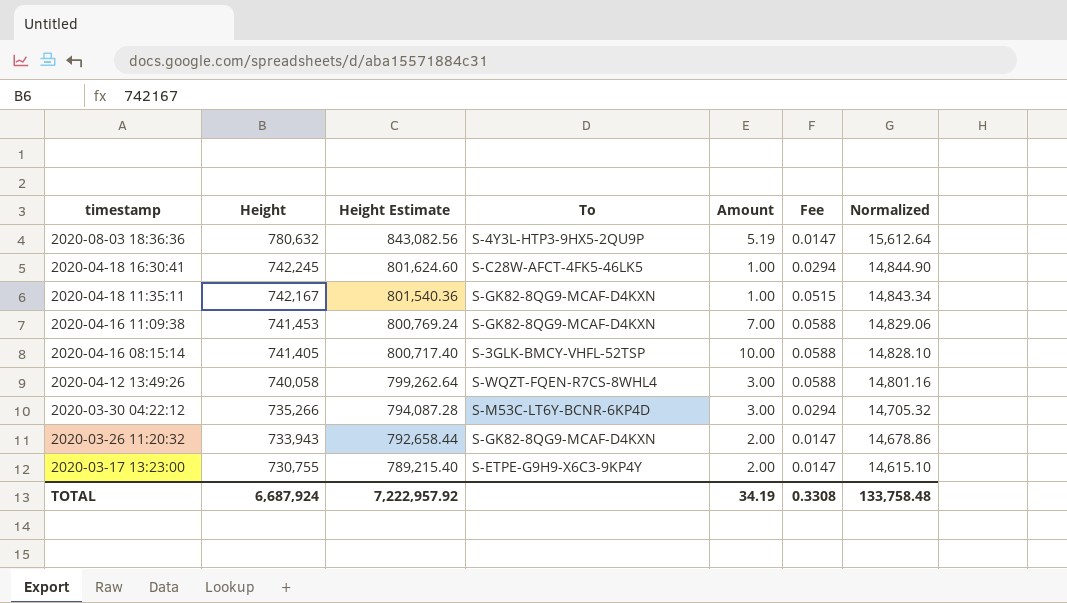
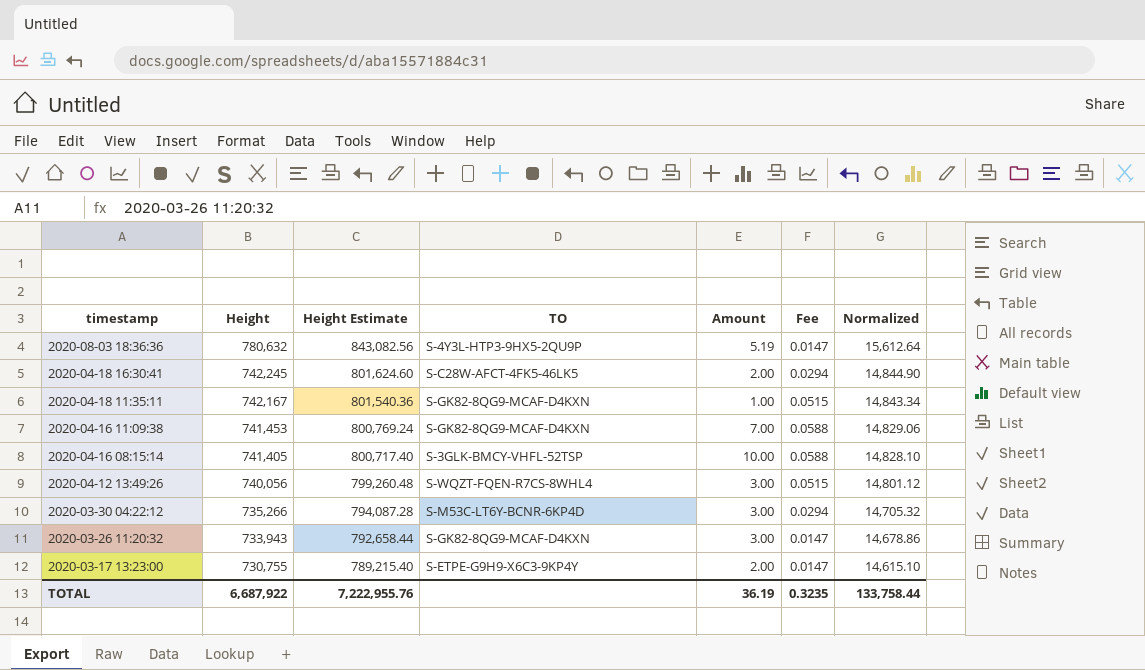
column name: To -> TO
2020-04-18 16:30:41 | Amount: 1.00 -> 2.00
2020-04-12 13:49:26 | Height: 740,058 -> 740,056
2020-04-12 13:49:26 | Height Estimate: 799,262.64 -> 799,260.48
2020-04-12 13:49:26 | Fee: 0.0588 -> 0.0515
2020-04-12 13:49:26 | Normalized: 14,801.16 -> 14,801.12
2020-03-26 11:20:32 | Amount: 2.00 -> 3.00
TOTAL | Height: 6,687,924 -> 6,687,922
TOTAL | Height Estimate: 7,222,957.92 -> 7,222,955.76
TOTAL | Amount: 34.19 -> 36.19
TOTAL | Fee: 0.3308 -> 0.3235
TOTAL | Normalized: 133,758.48 -> 133,758.44

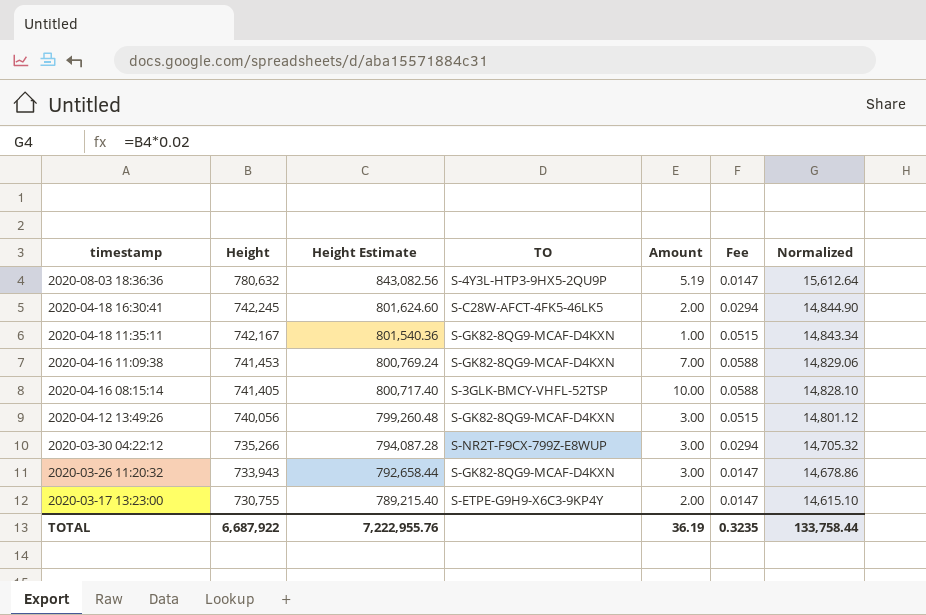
2020-04-12 13:49:26 | TO: S-WQZT-FQEN-R7CS-8WHL4 -> S-GK82-8QG9-MCAF-D4KXN
2020-03-30 04:22:12 | TO: S-M53C-LT6Y-BCNR-6KP4D -> S-NR2T-F9CX-799Z-E8WUP

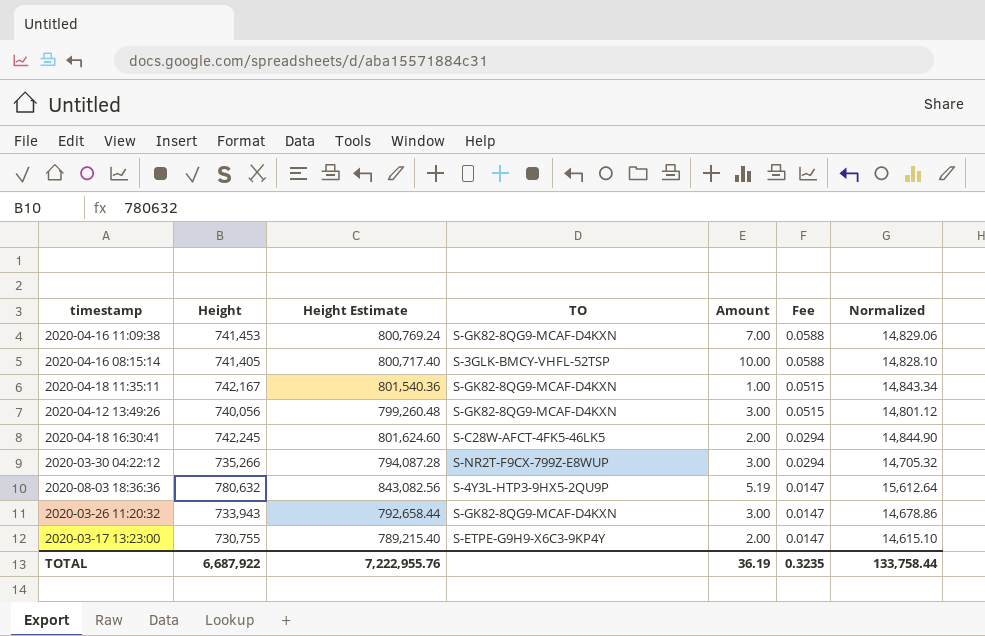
row order: timestamp descending -> Fee descending

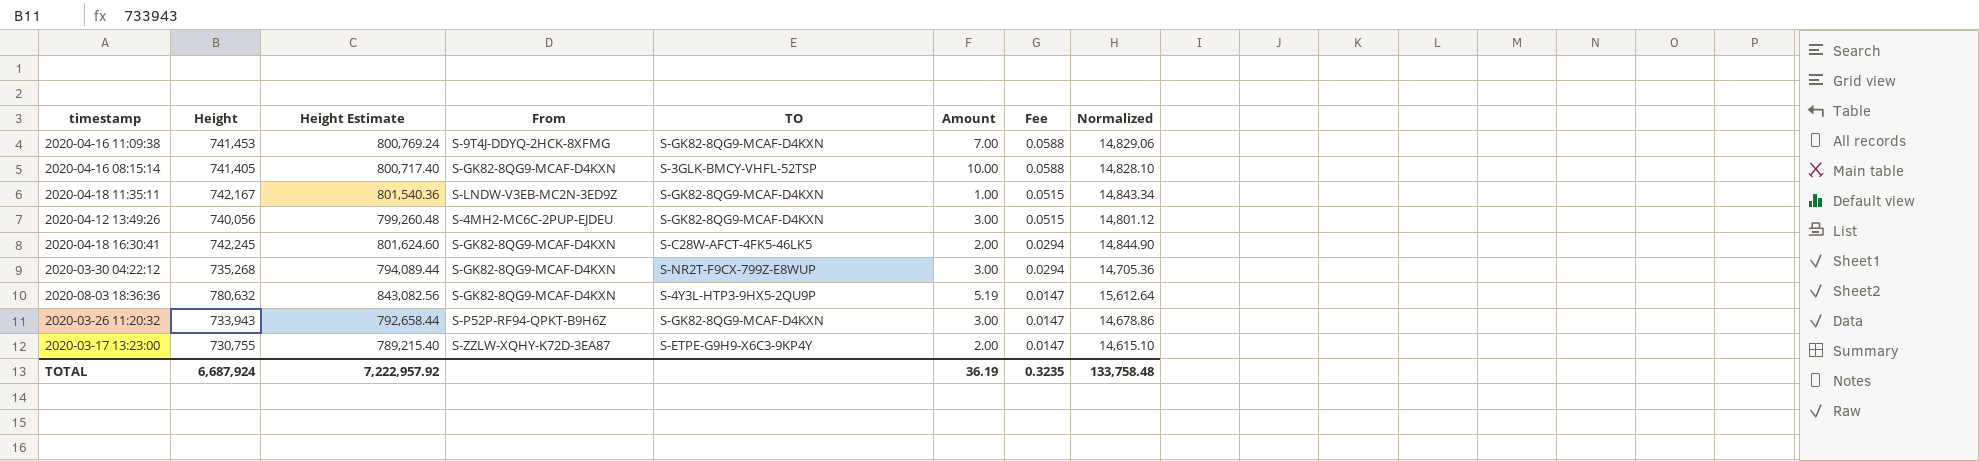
column From | position: none -> 4
2020-03-30 04:22:12 | Height: 735,266 -> 735,268
2020-03-30 04:22:12 | Height Estimate: 794,087.28 -> 794,089.44
2020-03-30 04:22:12 | Normalized: 14,705.32 -> 14,705.36
TOTAL | Height: 6,687,922 -> 6,687,924
TOTAL | Height Estimate: 7,222,955.76 -> 7,222,957.92
TOTAL | Normalized: 133,758.44 -> 133,758.48

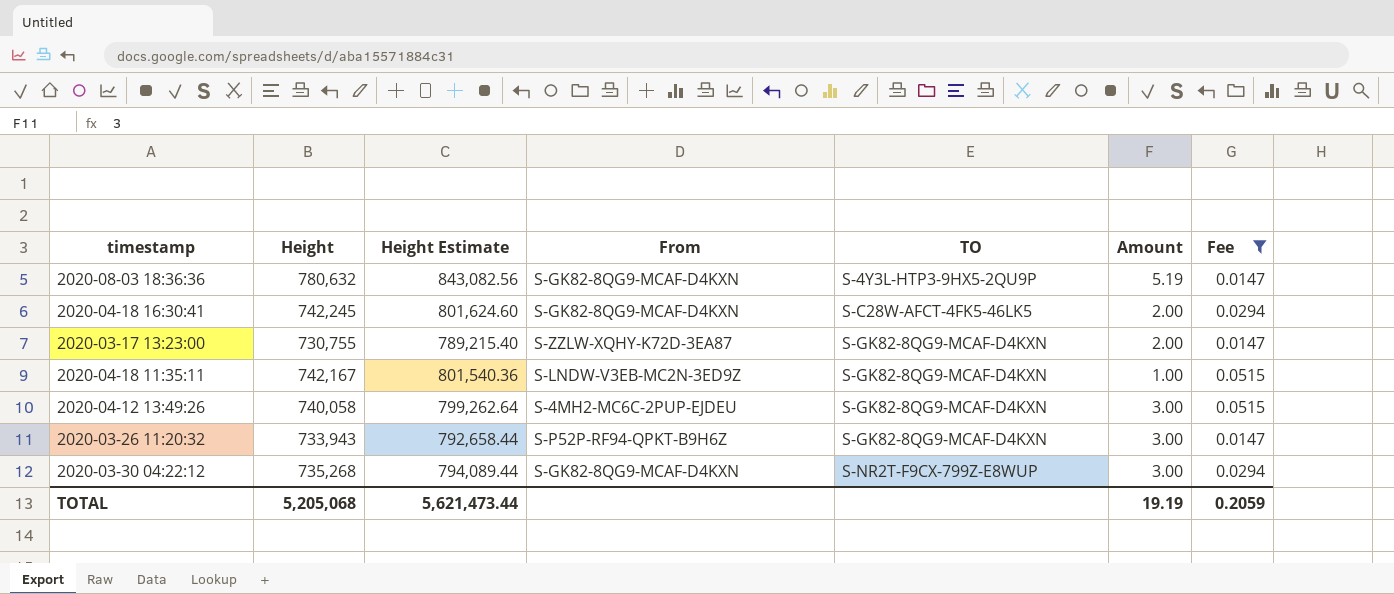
filter: none -> Fee != 0.0588
row order: Fee descending -> TO ascending
column Normalized | formula: [Height] * 0.02 -> none
2020-03-17 13:23:00 | TO: S-ETPE-G9H9-X6C3-9KP4Y -> S-GK82-8QG9-MCAF-D4KXN
2020-04-12 13:49:26 | Height: 740,056 -> 740,058
2020-04-12 13:49:26 | Height Estimate: 799,260.48 -> 799,262.64
TOTAL | Height: 6,687,924 -> 5,205,068
TOTAL | Height Estimate: 7,222,957.92 -> 5,621,473.44
TOTAL | Amount: 36.19 -> 19.19
TOTAL | Fee: 0.3235 -> 0.2059

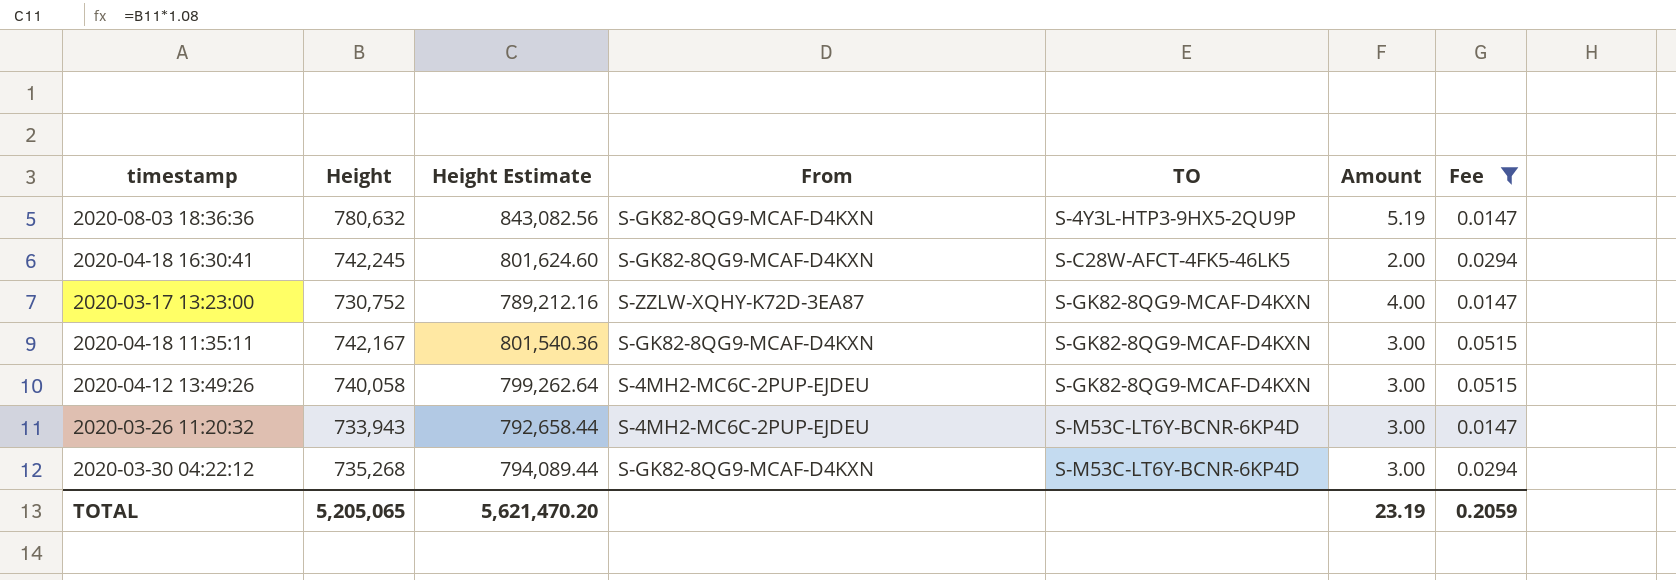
2020-03-17 13:23:00 | Height: 730,755 -> 730,752
2020-03-17 13:23:00 | Height Estimate: 789,215.40 -> 789,212.16
2020-03-17 13:23:00 | Amount: 2.00 -> 4.00
2020-04-18 11:35:11 | From: S-LNDW-V3EB-MC2N-3ED9Z -> S-GK82-8QG9-MCAF-D4KXN
2020-04-18 11:35:11 | Amount: 1.00 -> 3.00
2020-03-26 11:20:32 | From: S-P52P-RF94-QPKT-B9H6Z -> S-4MH2-MC6C-2PUP-EJDEU
2020-03-26 11:20:32 | TO: S-GK82-8QG9-MCAF-D4KXN -> S-M53C-LT6Y-BCNR-6KP4D
2020-03-30 04:22:12 | TO: S-NR2T-F9CX-799Z-E8WUP -> S-M53C-LT6Y-BCNR-6KP4D
TOTAL | Height: 5,205,068 -> 5,205,065
TOTAL | Height Estimate: 5,621,473.44 -> 5,621,470.20
TOTAL | Amount: 19.19 -> 23.19

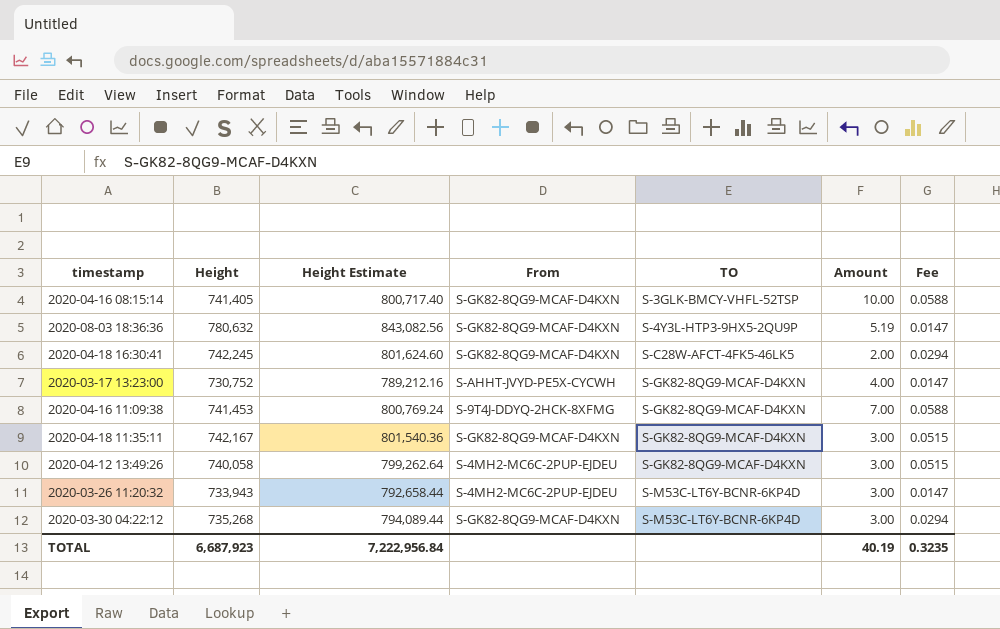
filter: Fee != 0.0588 -> none
2020-03-17 13:23:00 | From: S-ZZLW-XQHY-K72D-3EA87 -> S-AHHT-JVYD-PE5X-CYCWH
TOTAL | Height: 5,205,065 -> 6,687,923
TOTAL | Height Estimate: 5,621,470.20 -> 7,222,956.84
TOTAL | Amount: 23.19 -> 40.19
TOTAL | Fee: 0.2059 -> 0.3235

